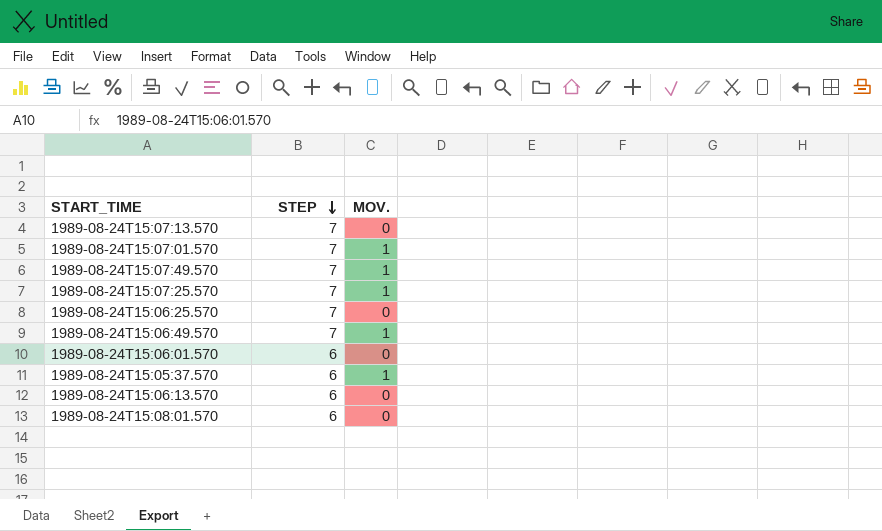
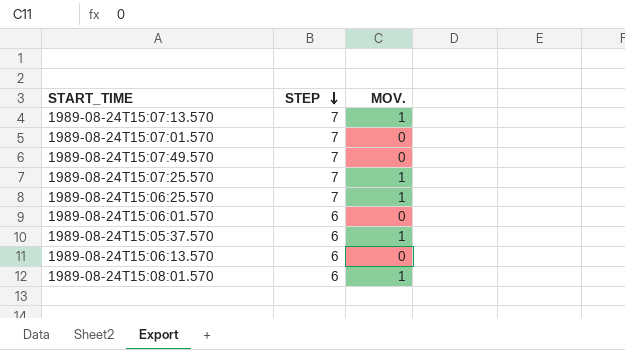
row 1989-08-24T15:06:49.570: 7 | 1 -> none
1989-08-24T15:07:13.570 | MOV.: 0 -> 1
1989-08-24T15:07:01.570 | MOV.: 1 -> 0
1989-08-24T15:07:49.570 | MOV.: 1 -> 0
1989-08-24T15:06:25.570 | MOV.: 0 -> 1
1989-08-24T15:08:01.570 | MOV.: 0 -> 1

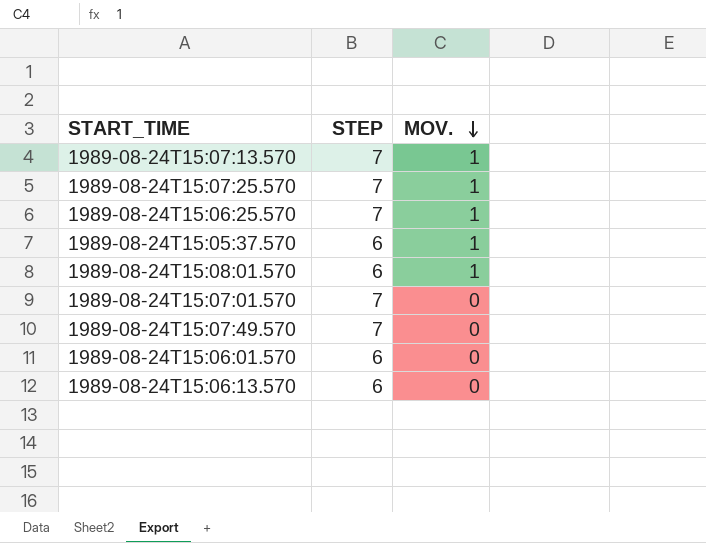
row order: STEP descending -> MOV. descending

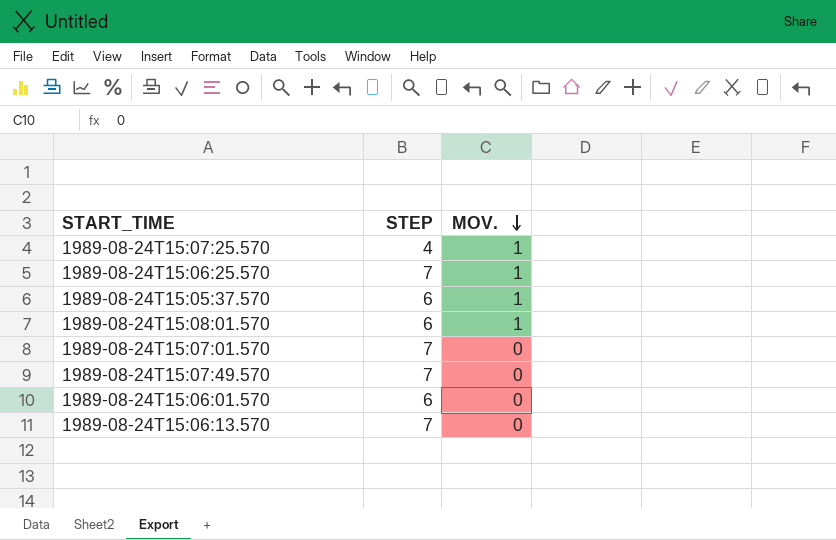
row 1989-08-24T15:07:13.570: 7 | 1 -> none
1989-08-24T15:07:25.570 | STEP: 7 -> 4
1989-08-24T15:06:13.570 | STEP: 6 -> 7

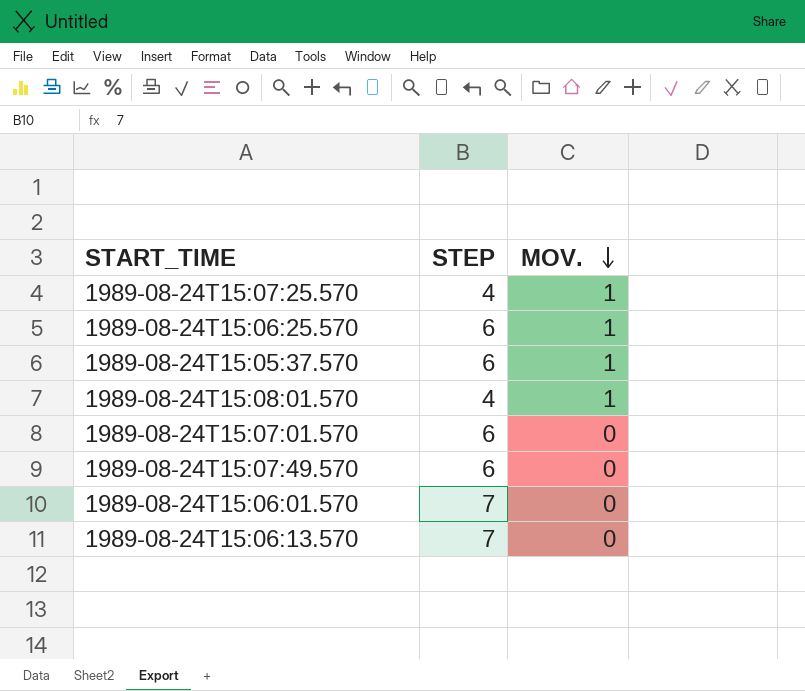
1989-08-24T15:06:25.570 | STEP: 7 -> 6
1989-08-24T15:08:01.570 | STEP: 6 -> 4
1989-08-24T15:07:01.570 | STEP: 7 -> 6
1989-08-24T15:07:49.570 | STEP: 7 -> 6
1989-08-24T15:06:01.570 | STEP: 6 -> 7

